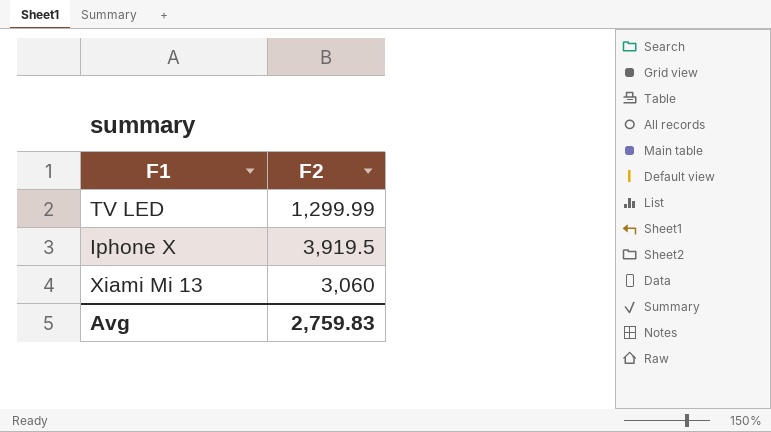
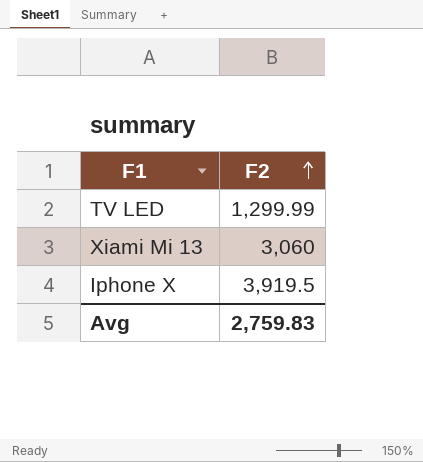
row order: none -> F2 ascending

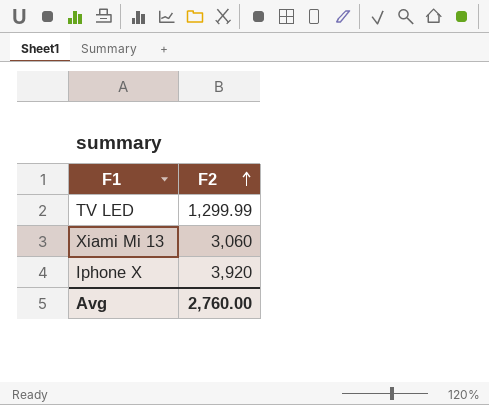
Iphone X | F2: 3,919.5 -> 3,920
Avg | F2: 2,759.83 -> 2,760.00

